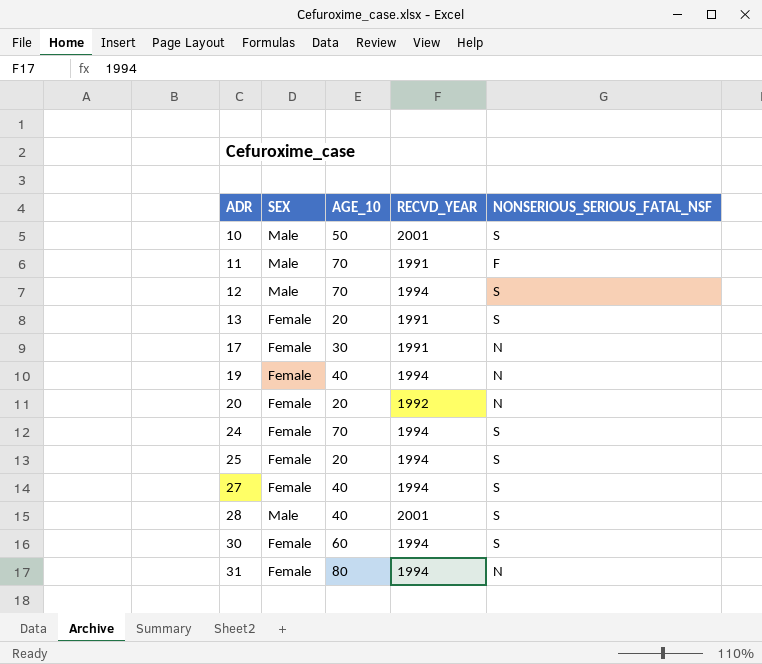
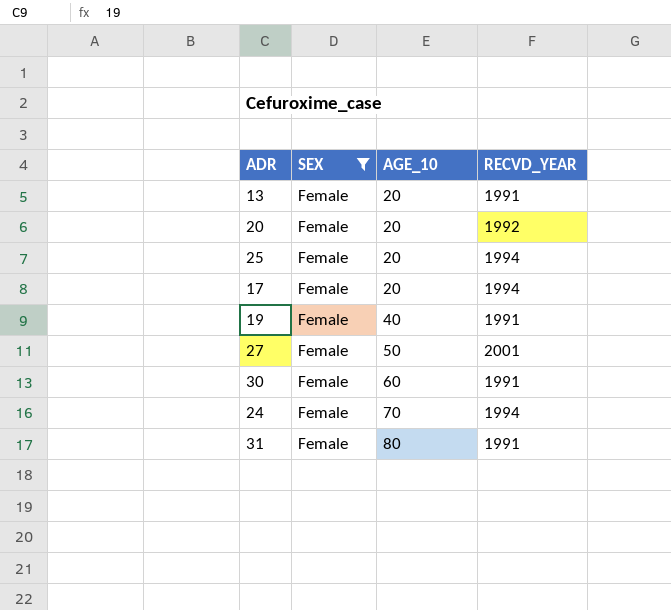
filter: none -> SEX = Female
row order: ADR ascending -> AGE_10 ascending
column NONSERIOUS_SERIOUS_FATAL_NSF | position: 5 -> none
17 | AGE_10: 30 -> 20
17 | RECVD_YEAR: 1991 -> 1994
19 | RECVD_YEAR: 1994 -> 1991
27 | AGE_10: 40 -> 50
27 | RECVD_YEAR: 1994 -> 2001
30 | RECVD_YEAR: 1994 -> 1991
31 | RECVD_YEAR: 1994 -> 1991

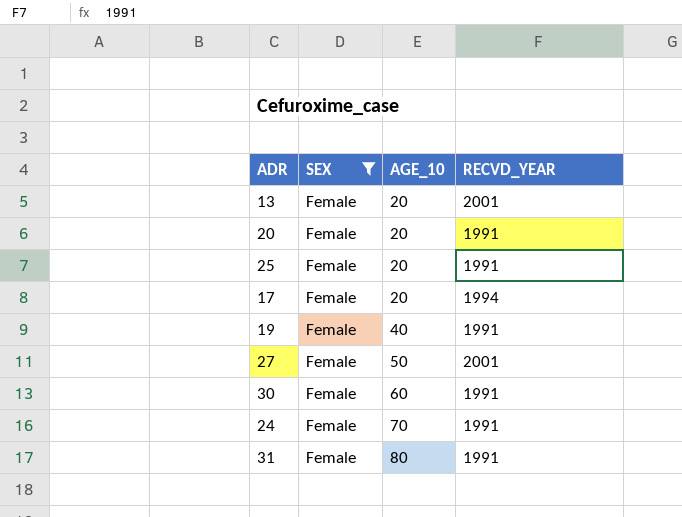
13 | RECVD_YEAR: 1991 -> 2001
20 | RECVD_YEAR: 1992 -> 1991
25 | RECVD_YEAR: 1994 -> 1991
24 | RECVD_YEAR: 1994 -> 1991

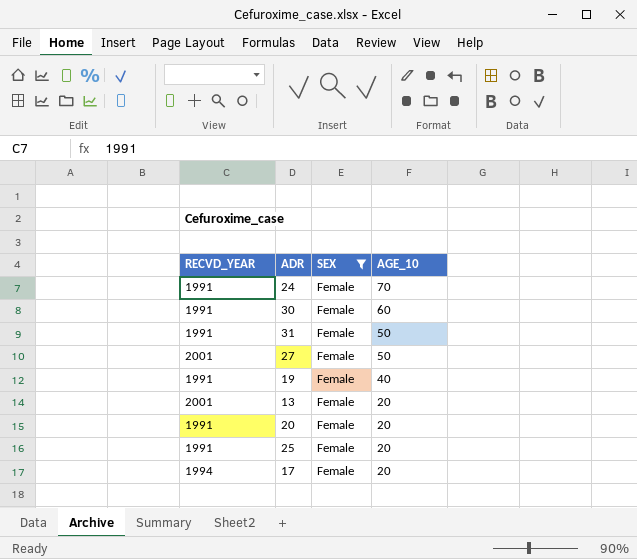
row order: AGE_10 ascending -> AGE_10 descending
column RECVD_YEAR | position: 4 -> 1
31 | AGE_10: 80 -> 50

